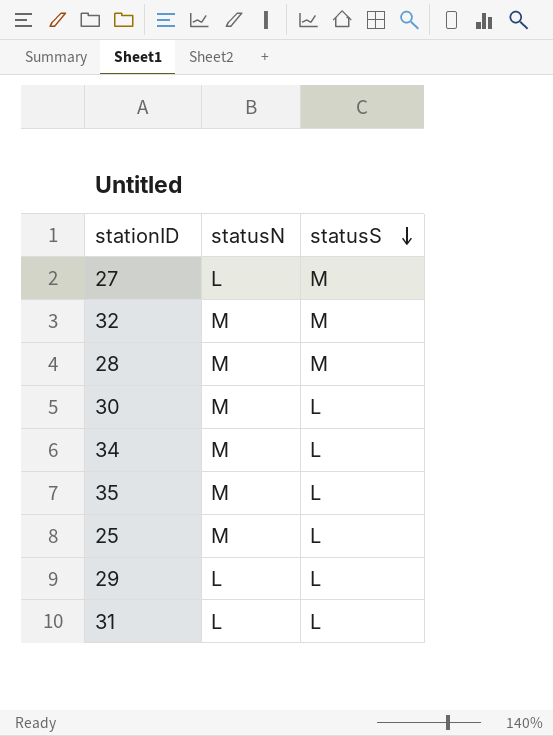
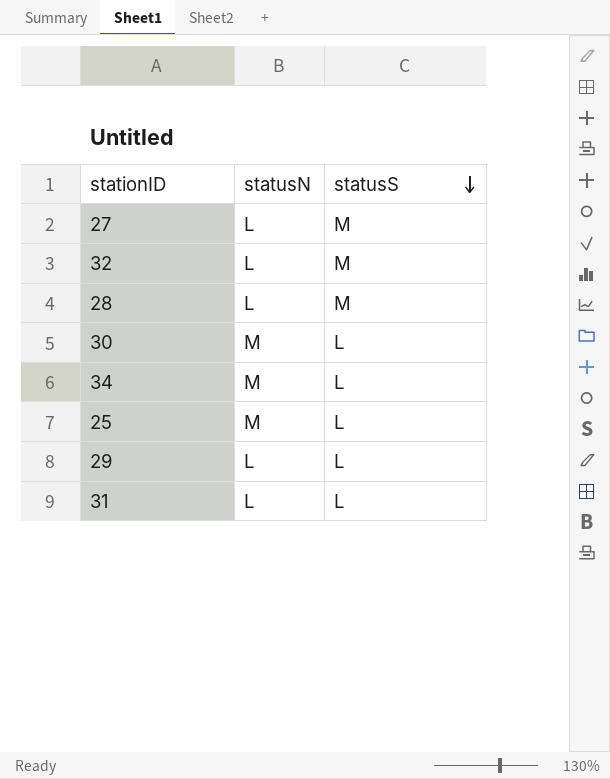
row 35: M | L -> none
32 | statusN: M -> L
28 | statusN: M -> L

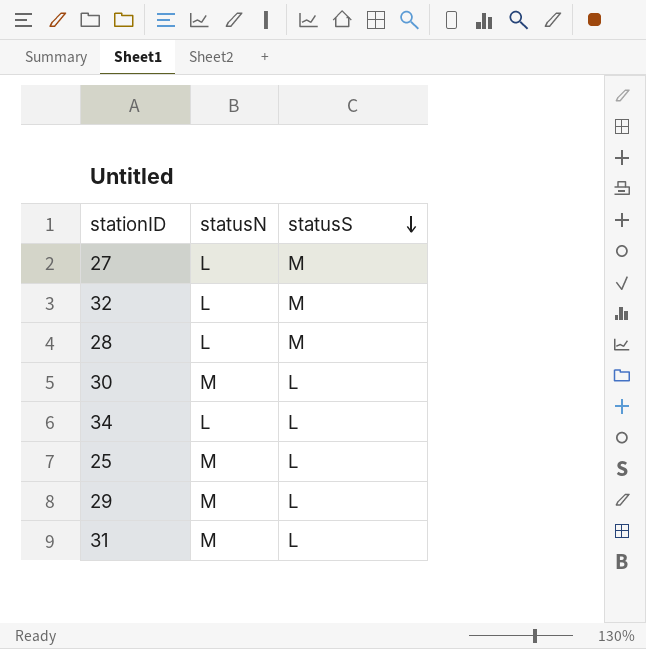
34 | statusN: M -> L
29 | statusN: L -> M
31 | statusN: L -> M

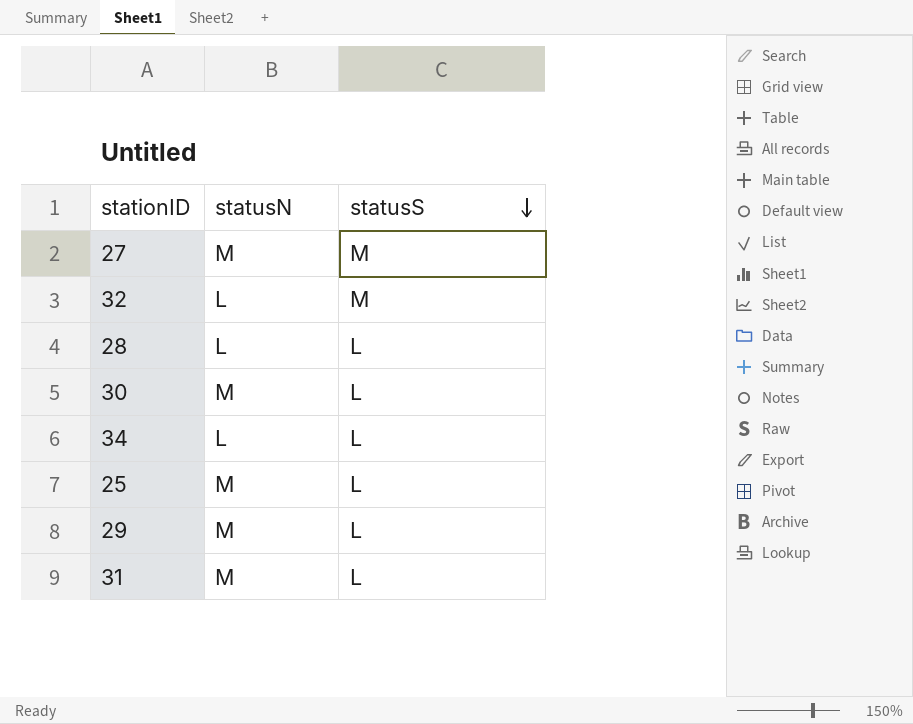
27 | statusN: L -> M
28 | statusS: M -> L

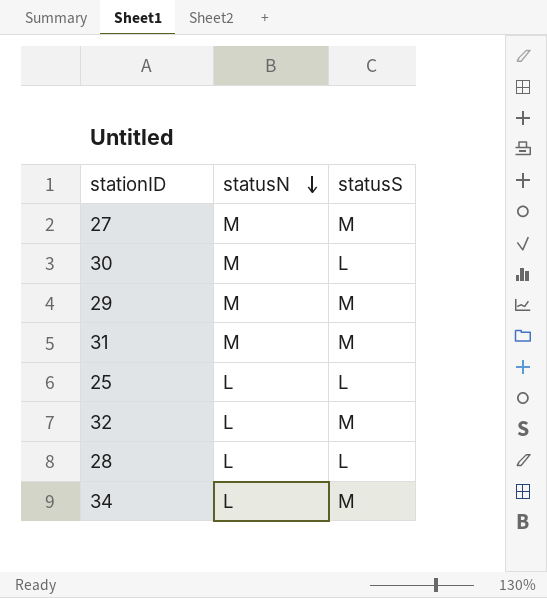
row order: statusS descending -> statusN descending
29 | statusS: L -> M
31 | statusS: L -> M
25 | statusN: M -> L
34 | statusS: L -> M

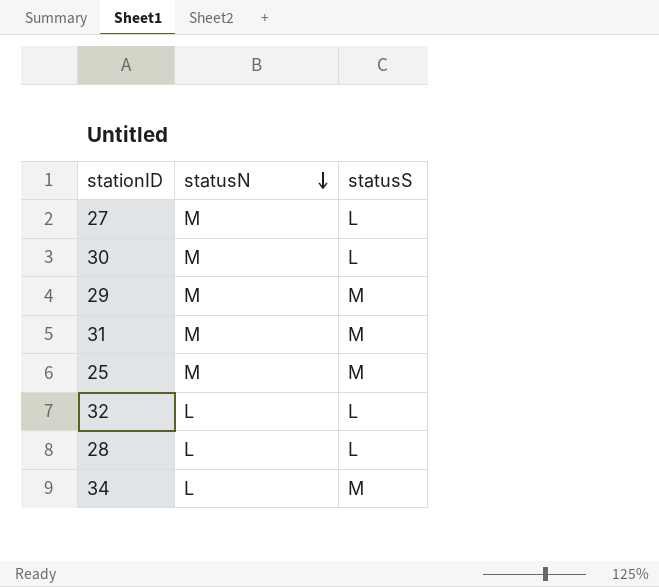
27 | statusS: M -> L
25 | statusN: L -> M
25 | statusS: L -> M
32 | statusS: M -> L

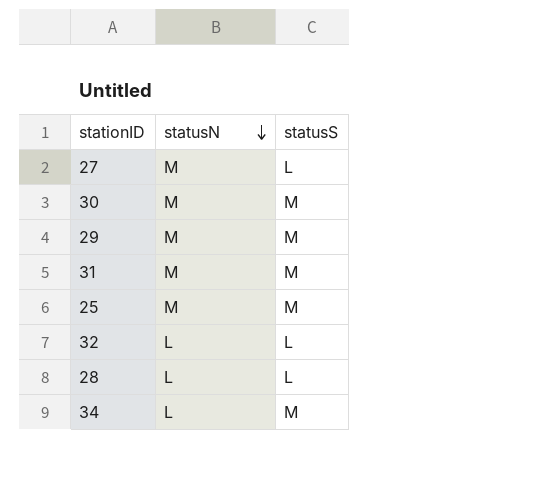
30 | statusS: L -> M

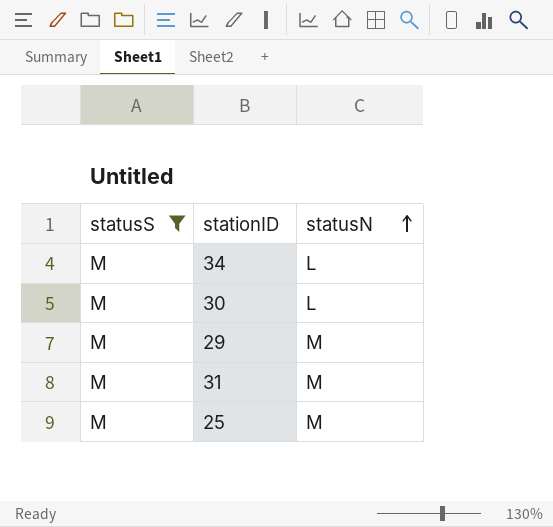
filter: none -> statusS = M
row order: statusN descending -> statusN ascending
column statusS | position: 3 -> 1
30 | statusN: M -> L

